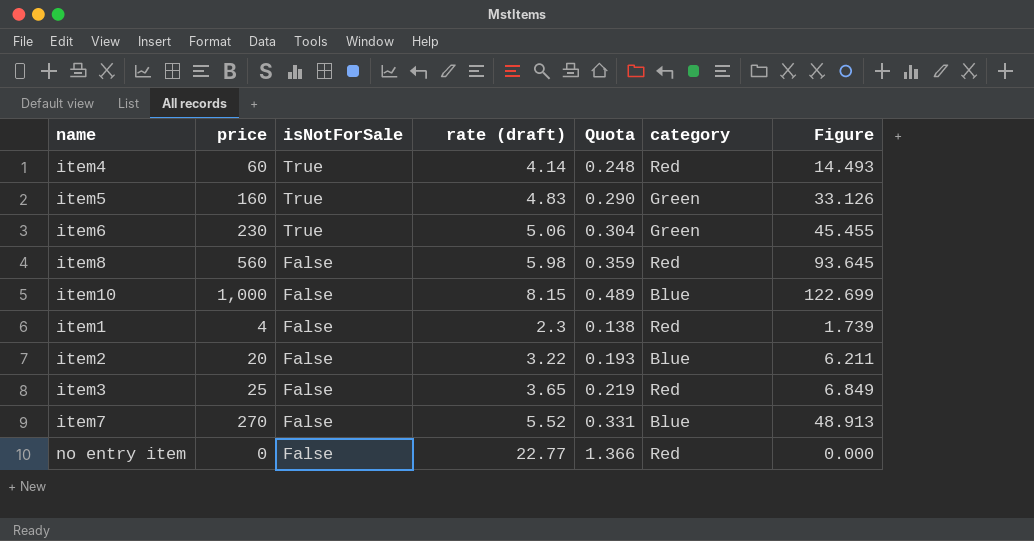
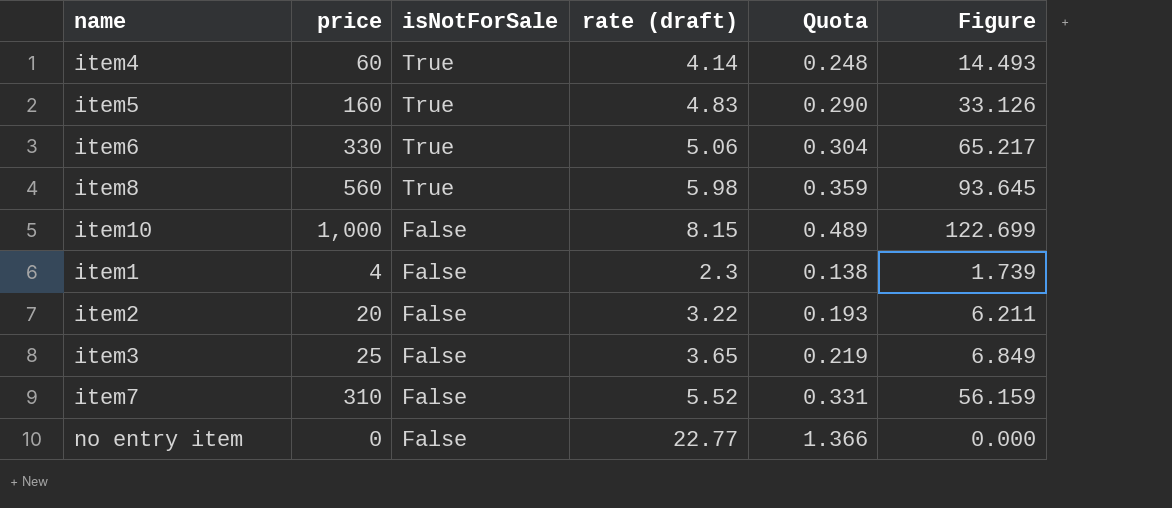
column category | position: 6 -> none
item6 | price: 230 -> 330
item6 | Figure: 45.455 -> 65.217
item8 | isNotForSale: False -> True
item7 | price: 270 -> 310
item7 | Figure: 48.913 -> 56.159

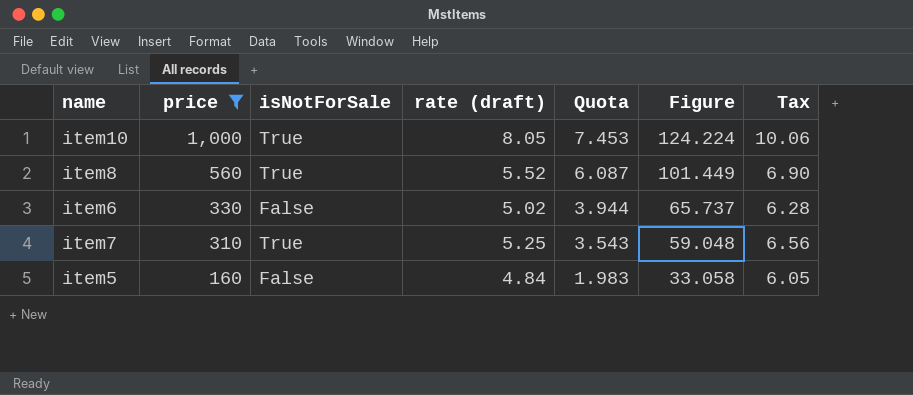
filter: none -> price >= 160
row order: isNotForSale descending -> price descending
column Quota | formula: [rate (draft)] * 0.06 -> [Figure] * 0.06
column Tax | formula: none -> [rate (draft)] * 1.25
item10 | isNotForSale: False -> True
item10 | rate (draft): 8.15 -> 8.05
item10 | Figure: 122.699 -> 124.224
item8 | rate (draft): 5.98 -> 5.52
item8 | Figure: 93.645 -> 101.449
item6 | isNotForSale: True -> False
item6 | rate (draft): 5.06 -> 5.02
item6 | Figure: 65.217 -> 65.737
item7 | isNotForSale: False -> True
item7 | rate (draft): 5.52 -> 5.25
item7 | Figure: 56.159 -> 59.048
item5 | isNotForSale: True -> False
item5 | rate (draft): 4.83 -> 4.84
item5 | Figure: 33.126 -> 33.058

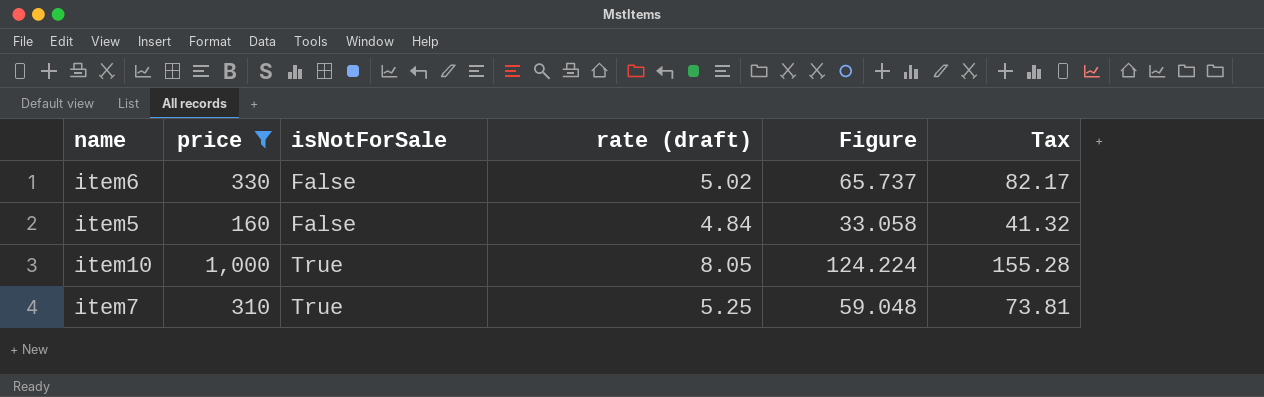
row order: price descending -> isNotForSale ascending
column Quota | formula: [Figure] * 0.06 -> none
column Tax | formula: [rate (draft)] * 1.25 -> [Figure] * 1.25
row item8: 560 | True | 5.52 | 6.087 | 101.449 | 6.90 -> none

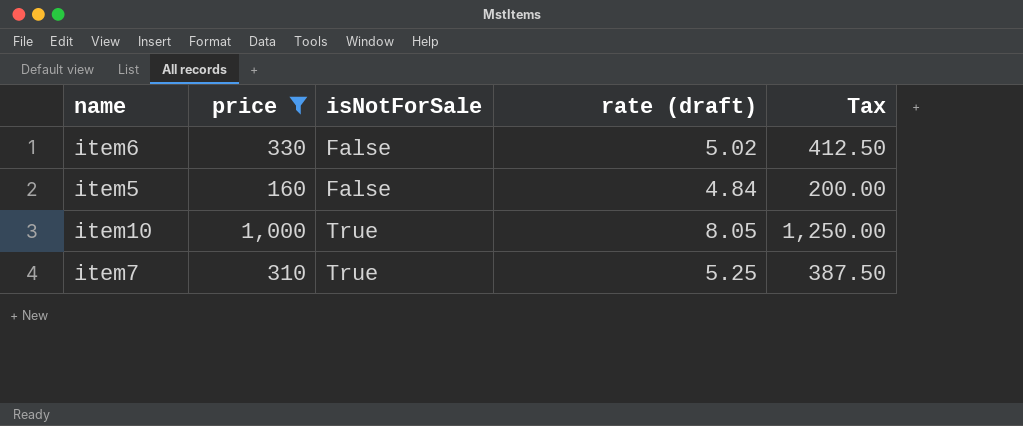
column Figure | formula: [price] / [rate (draft)] -> none
column Tax | formula: [Figure] * 1.25 -> [price] * 1.25

